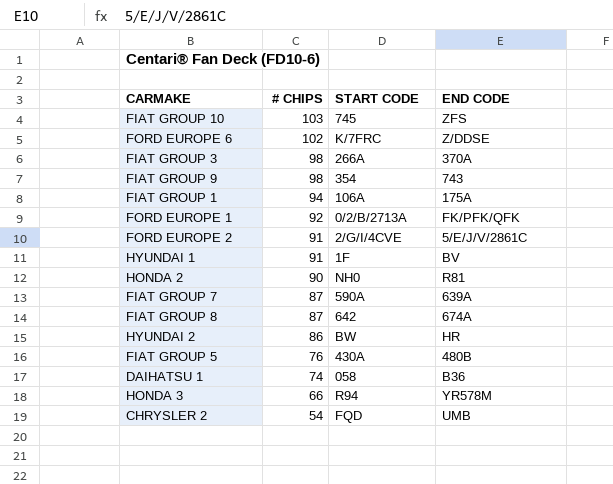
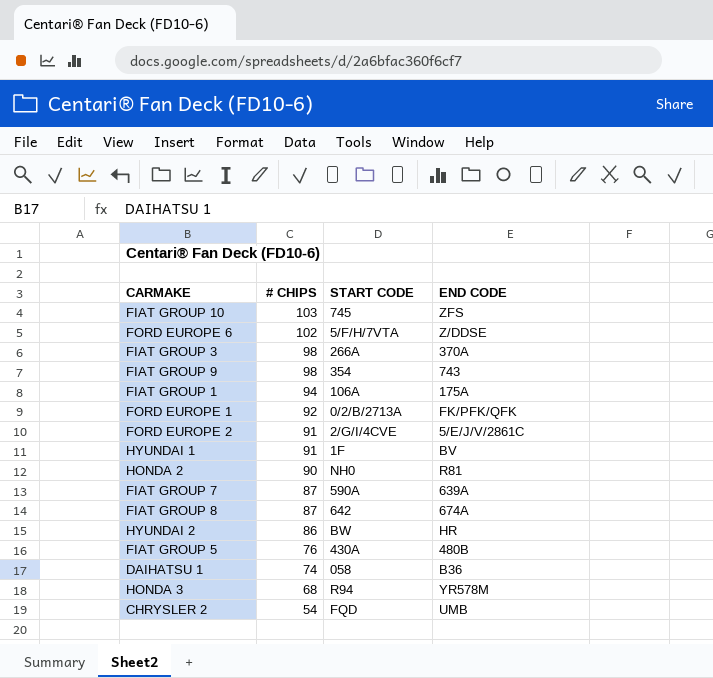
FORD EUROPE 6 | START CODE: K/7FRC -> 5/F/H/7VTA
HONDA 3 | # CHIPS: 66 -> 68

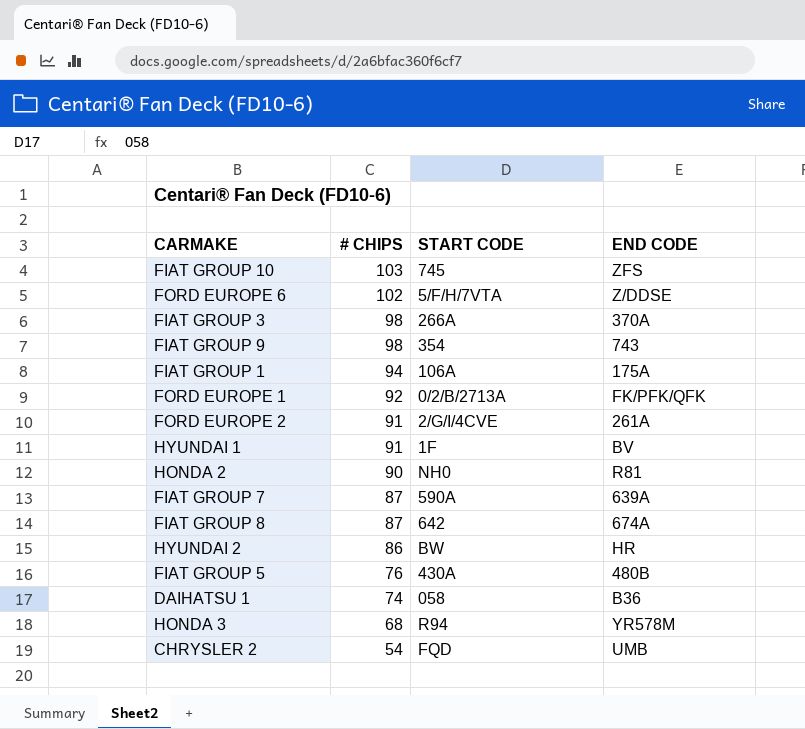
FORD EUROPE 2 | END CODE: 5/E/J/V/2861C -> 261A

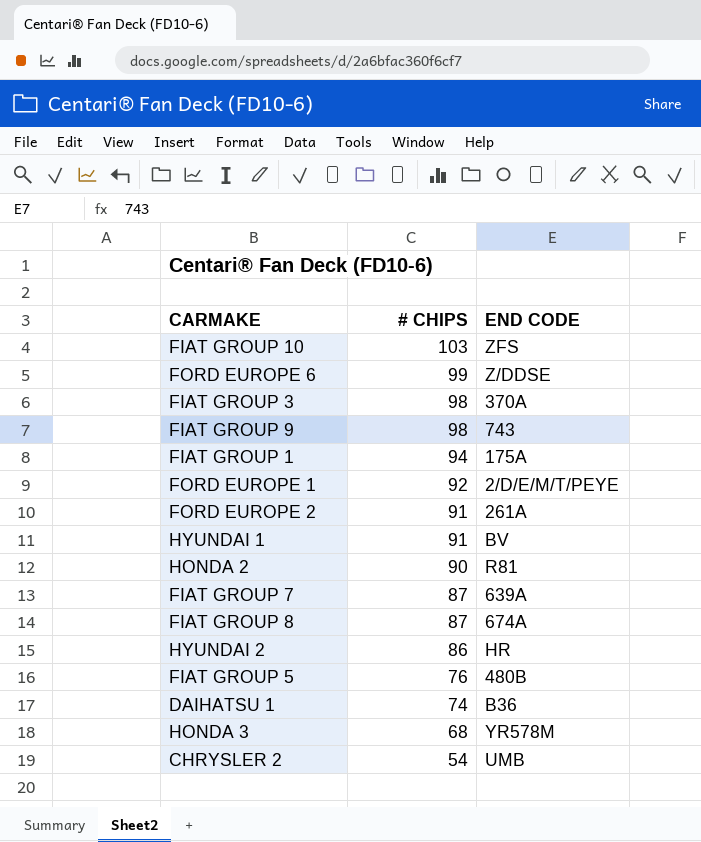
column START CODE | position: 3 -> none
FORD EUROPE 6 | # CHIPS: 102 -> 99
FORD EUROPE 1 | END CODE: FK/PFK/QFK -> 2/D/E/M/T/PEYE

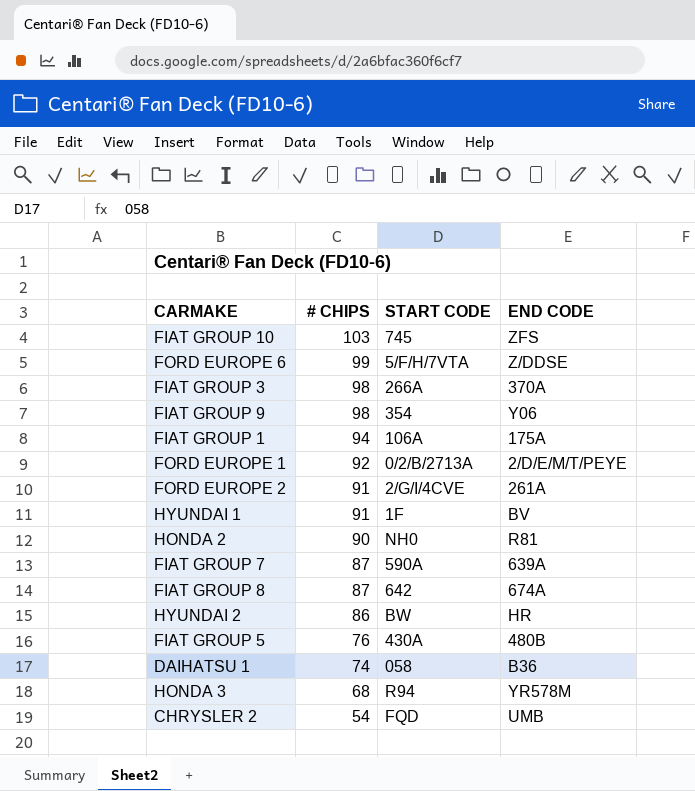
column START CODE | position: none -> 3
FIAT GROUP 9 | END CODE: 743 -> Y06

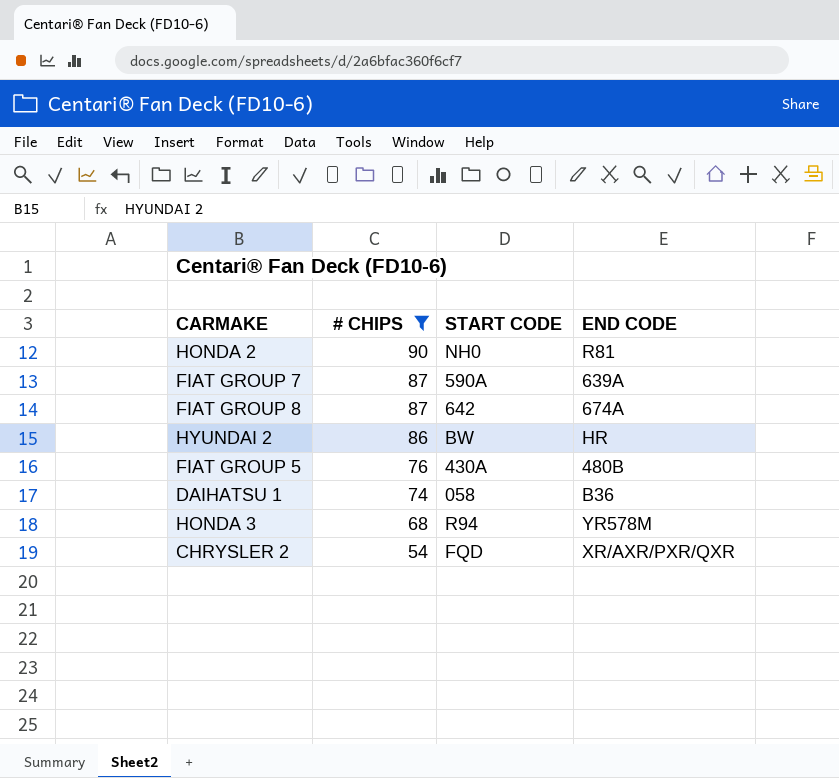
filter: none -> # CHIPS <= 90
CHRYSLER 2 | END CODE: UMB -> XR/AXR/PXR/QXR

